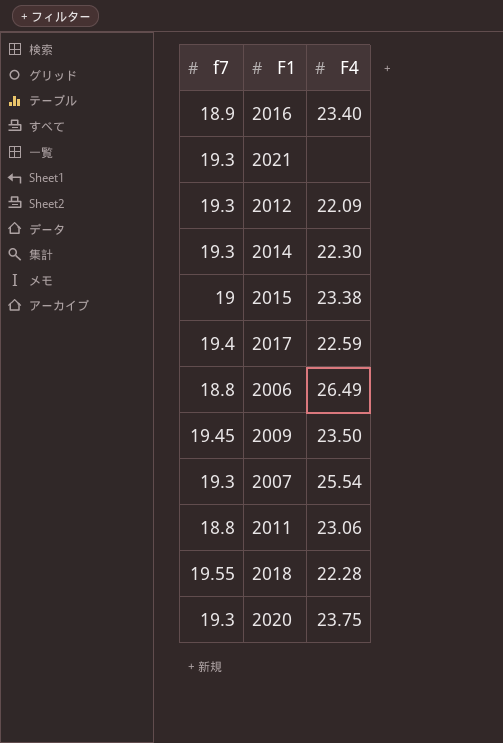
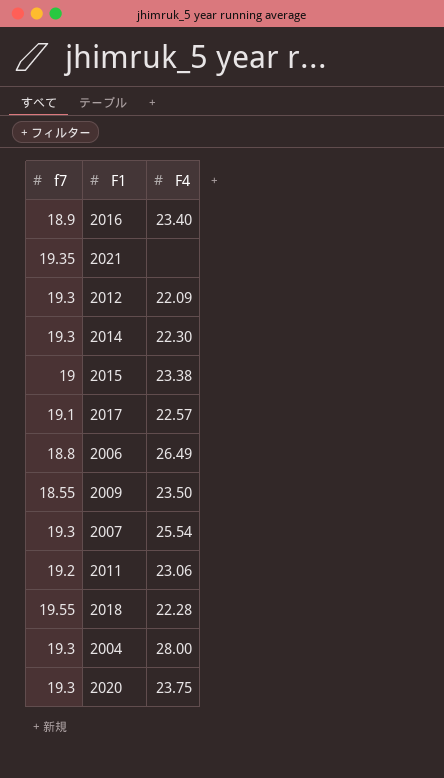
2021 | f7: 19.3 -> 19.35
2017 | f7: 19.4 -> 19.1
2017 | F4: 22.59 -> 22.57
2009 | f7: 19.45 -> 18.55
2011 | f7: 18.8 -> 19.2
row 2004: none -> 19.3 | 28.00

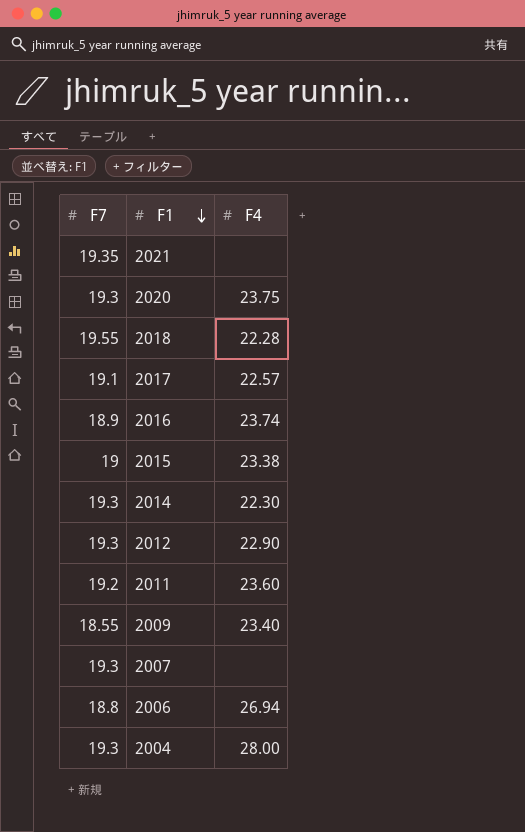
row order: none -> F1 descending
column name: f7 -> F7
2016 | F4: 23.40 -> 23.74
2012 | F4: 22.09 -> 22.90
2011 | F4: 23.06 -> 23.60
2009 | F4: 23.50 -> 23.40
2007 | F4: 25.54 -> none
2006 | F4: 26.49 -> 26.94

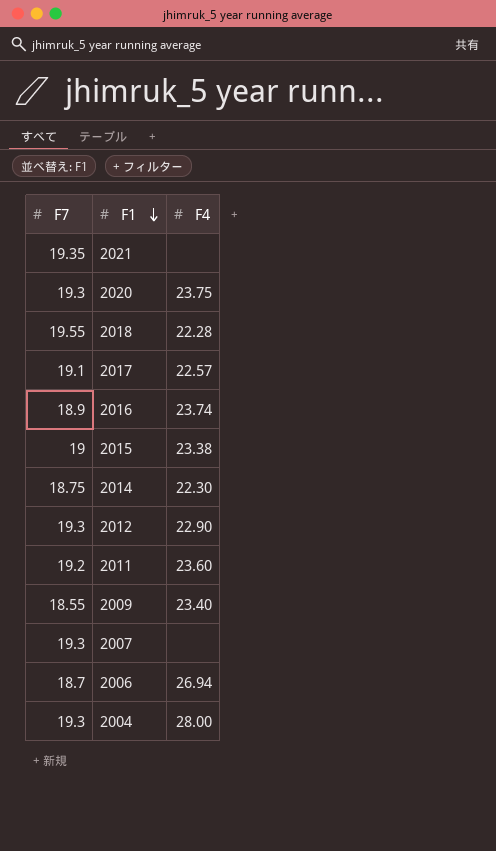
2014 | F7: 19.3 -> 18.75
2006 | F7: 18.8 -> 18.7

